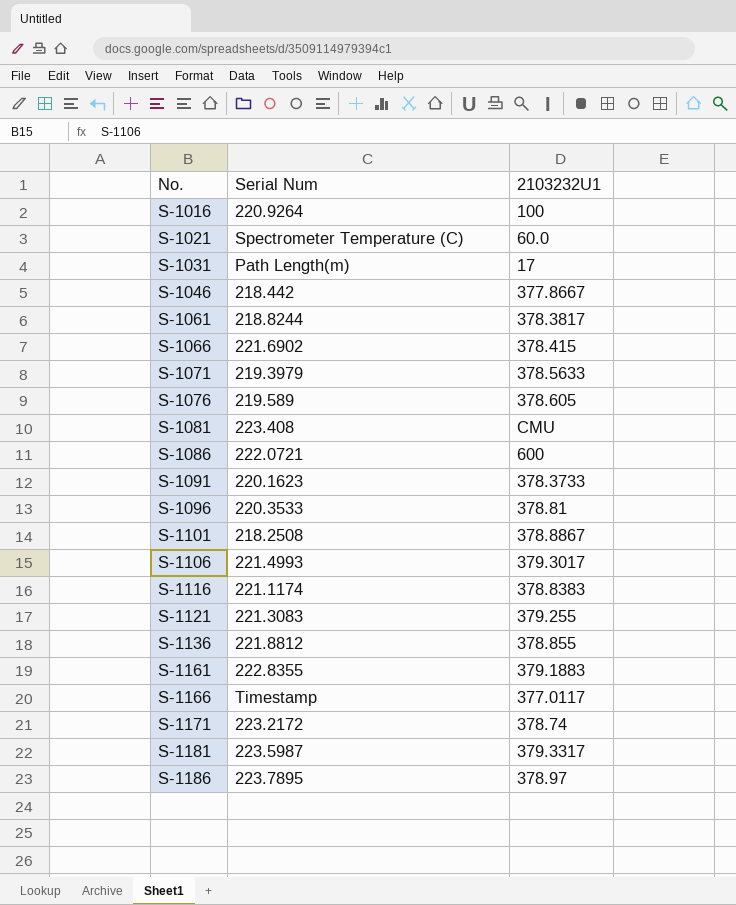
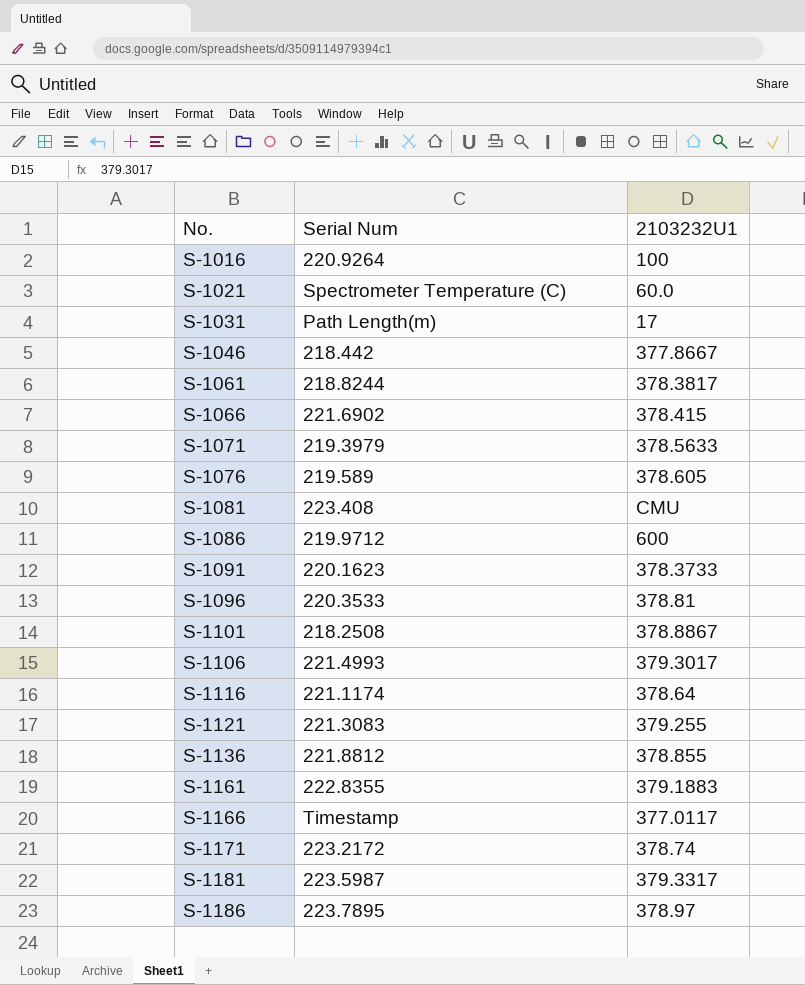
S-1086 | Serial Num: 222.0721 -> 219.9712
S-1116 | 2103232U1: 378.8383 -> 378.64

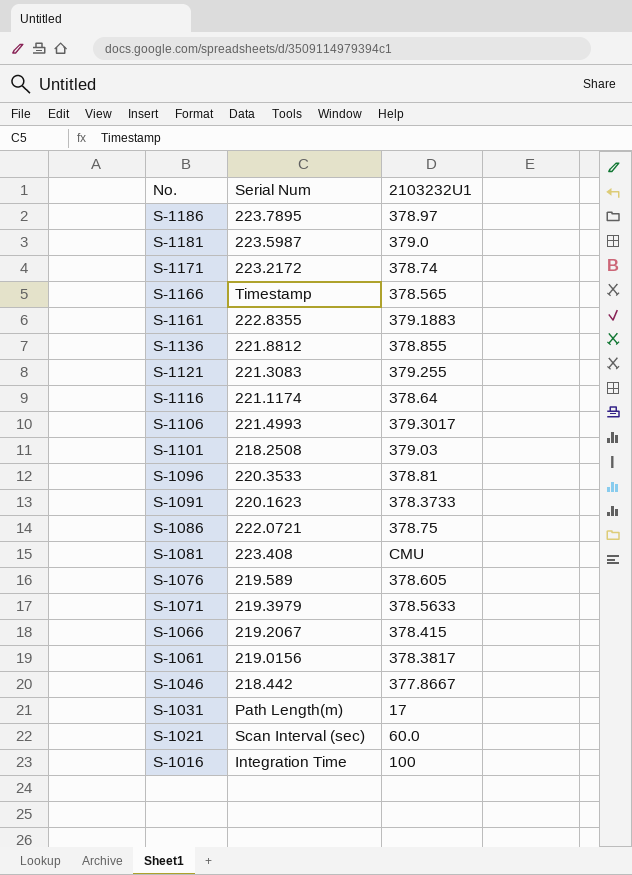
row order: No. ascending -> No. descending
S-1181 | 2103232U1: 379.3317 -> 379.0
S-1166 | 2103232U1: 377.0117 -> 378.565
S-1101 | 2103232U1: 378.8867 -> 379.03
S-1086 | Serial Num: 219.9712 -> 222.0721
S-1086 | 2103232U1: 600 -> 378.75
S-1066 | Serial Num: 221.6902 -> 219.2067
S-1061 | Serial Num: 218.8244 -> 219.0156
S-1021 | Serial Num: Spectrometer Temperature (C) -> Scan Interval (sec)
S-1016 | Serial Num: 220.9264 -> Integration Time

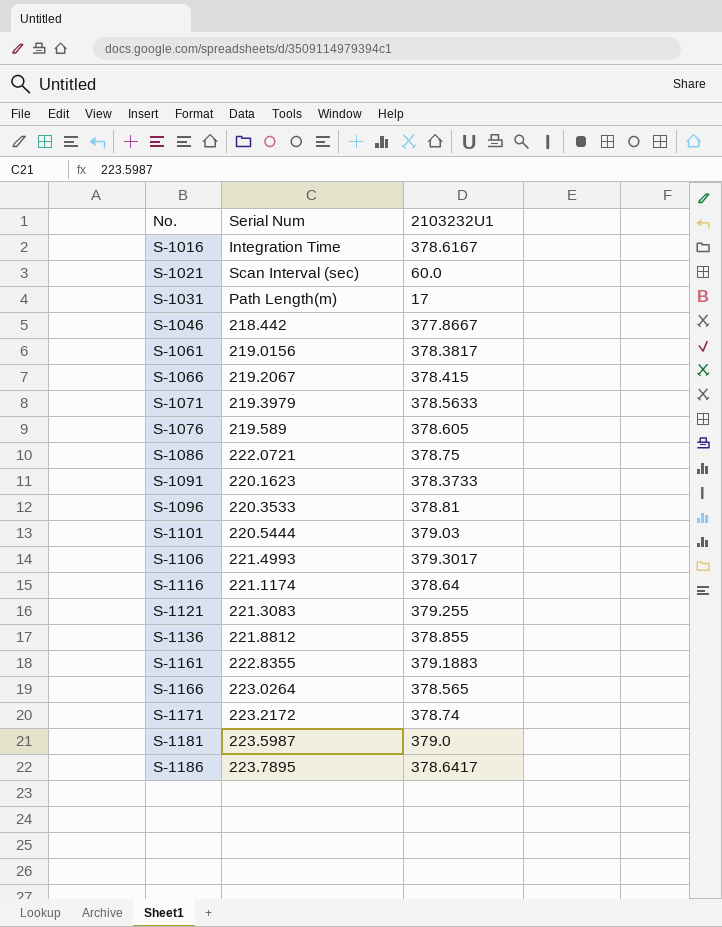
row order: No. descending -> No. ascending
row S-1081: 223.408 | CMU -> none
S-1016 | 2103232U1: 100 -> 378.6167
S-1101 | Serial Num: 218.2508 -> 220.5444
S-1166 | Serial Num: Timestamp -> 223.0264
S-1186 | 2103232U1: 378.97 -> 378.6417

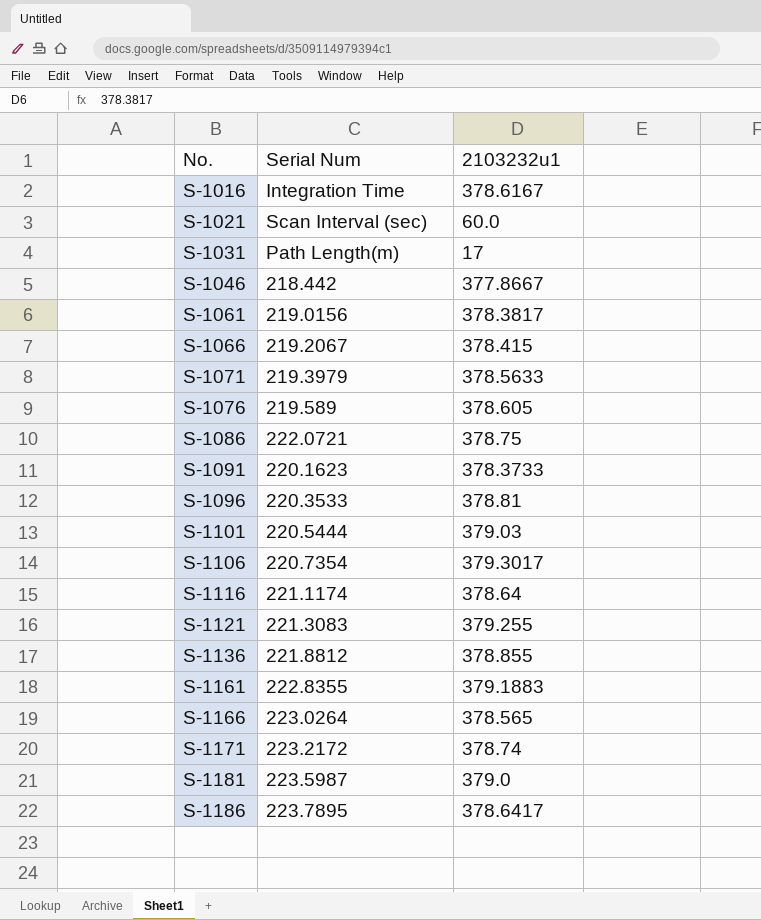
column name: 2103232U1 -> 2103232u1
S-1106 | Serial Num: 221.4993 -> 220.7354

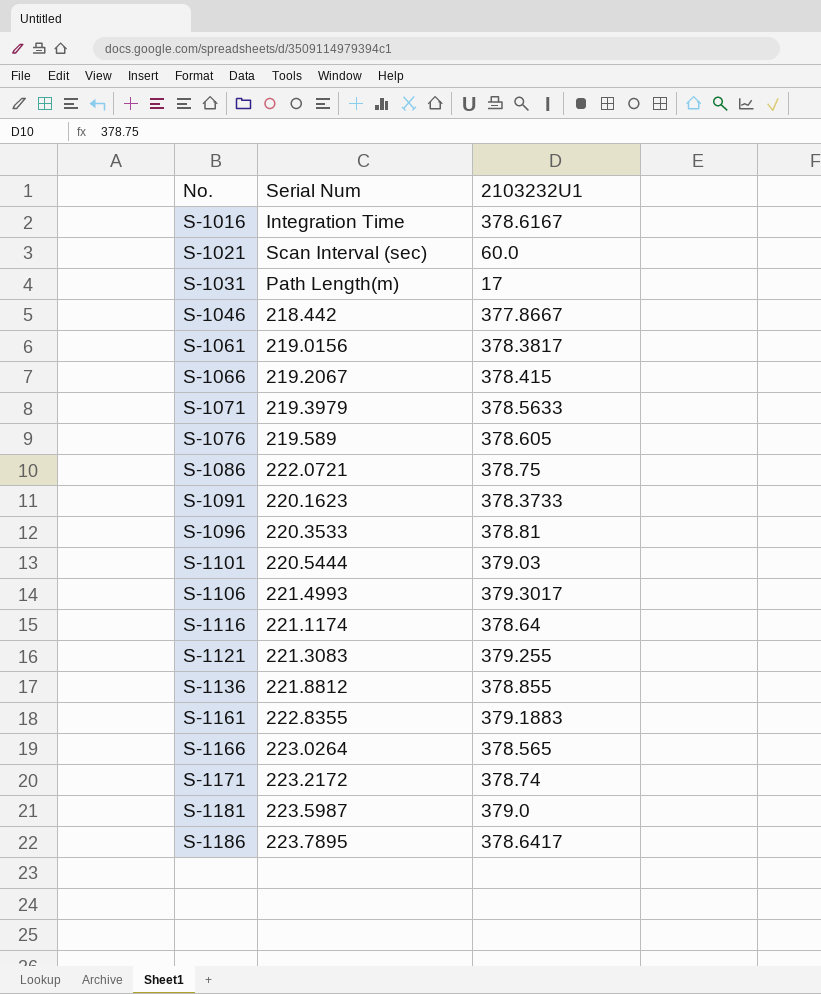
column name: 2103232u1 -> 2103232U1
S-1106 | Serial Num: 220.7354 -> 221.4993

